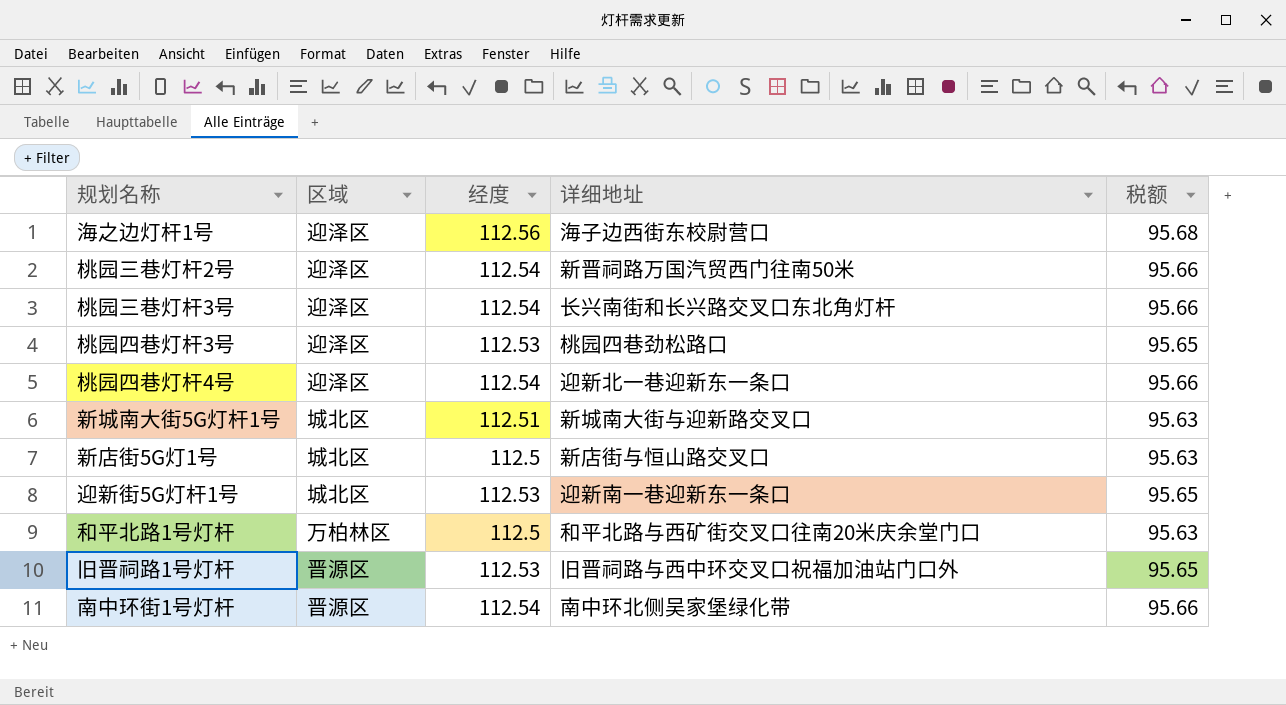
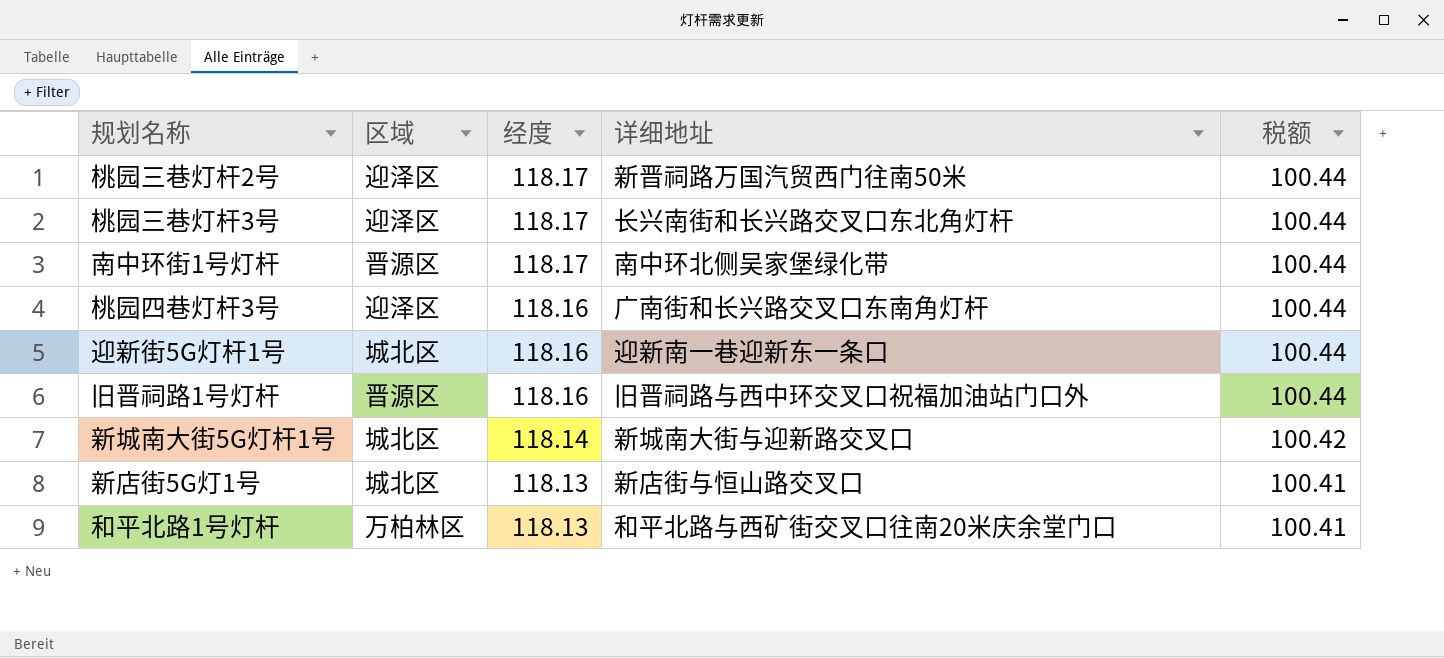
row order: none -> 经度 descending
row 海之边灯杆1号: 迎泽区 | 112.56 | 海子边西街东校尉营口 | 95.68 -> none
row 桃园四巷灯杆4号: 迎泽区 | 112.54 | 迎新北一巷迎新东一条口 | 95.66 -> none
桃园三巷灯杆2号 | 经度: 112.54 -> 118.17
桃园三巷灯杆2号 | 税额: 95.66 -> 100.44
桃园三巷灯杆3号 | 经度: 112.54 -> 118.17
桃园三巷灯杆3号 | 税额: 95.66 -> 100.44
南中环街1号灯杆 | 经度: 112.54 -> 118.17
南中环街1号灯杆 | 税额: 95.66 -> 100.44
桃园四巷灯杆3号 | 经度: 112.53 -> 118.16
桃园四巷灯杆3号 | 详细地址: 桃园四巷劲松路口 -> 广南街和长兴路交叉口东南角灯杆
桃园四巷灯杆3号 | 税额: 95.65 -> 100.44
迎新街5G灯杆1号 | 经度: 112.53 -> 118.16
迎新街5G灯杆1号 | 税额: 95.65 -> 100.44
旧晋祠路1号灯杆 | 经度: 112.53 -> 118.16
旧晋祠路1号灯杆 | 税额: 95.65 -> 100.44
新城南大街5G灯杆1号 | 经度: 112.51 -> 118.14
新城南大街5G灯杆1号 | 税额: 95.63 -> 100.42
新店街5G灯1号 | 经度: 112.5 -> 118.13
新店街5G灯1号 | 税额: 95.63 -> 100.41
和平北路1号灯杆 | 经度: 112.5 -> 118.13
和平北路1号灯杆 | 税额: 95.63 -> 100.41

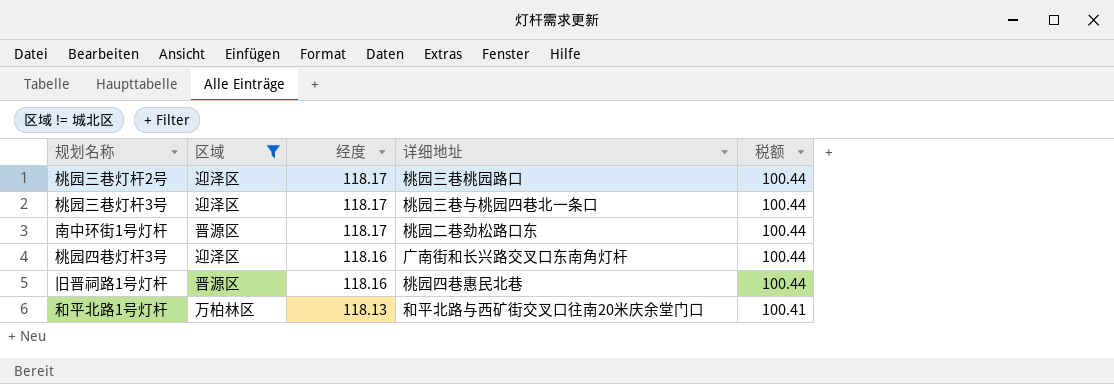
filter: none -> 区域 != 城北区
桃园三巷灯杆2号 | 详细地址: 新晋祠路万国汽贸西门往南50米 -> 桃园三巷桃园路口
桃园三巷灯杆3号 | 详细地址: 长兴南街和长兴路交叉口东北角灯杆 -> 桃园三巷与桃园四巷北一条口
南中环街1号灯杆 | 详细地址: 南中环北侧吴家堡绿化带 -> 桃园二巷劲松路口东
旧晋祠路1号灯杆 | 详细地址: 旧晋祠路与西中环交叉口祝福加油站门口外 -> 桃园四巷惠民北巷

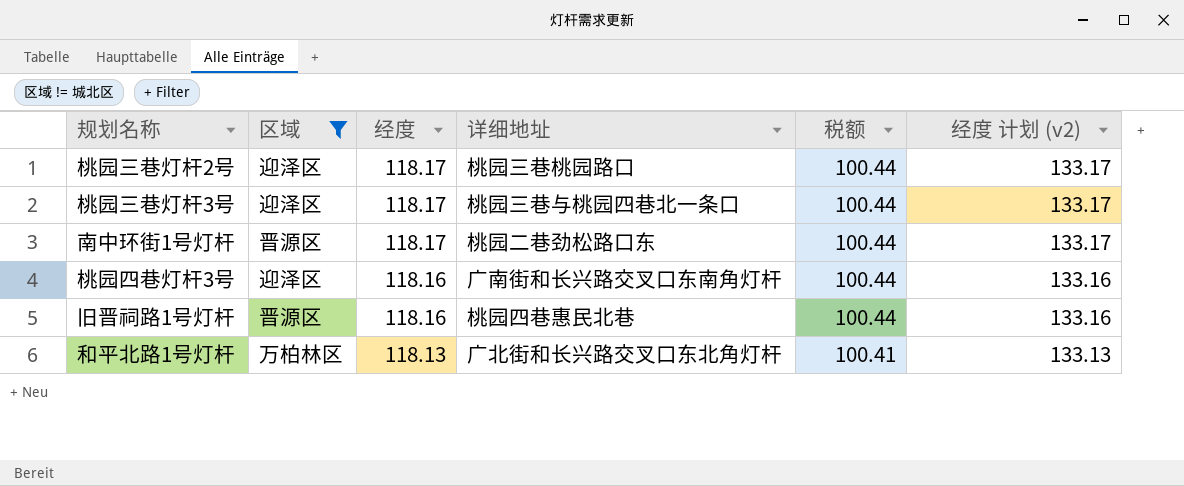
column 经度 计划 (v2) | formula: none -> [经度] + 15
和平北路1号灯杆 | 详细地址: 和平北路与西矿街交叉口往南20米庆余堂门口 -> 广北街和长兴路交叉口东北角灯杆

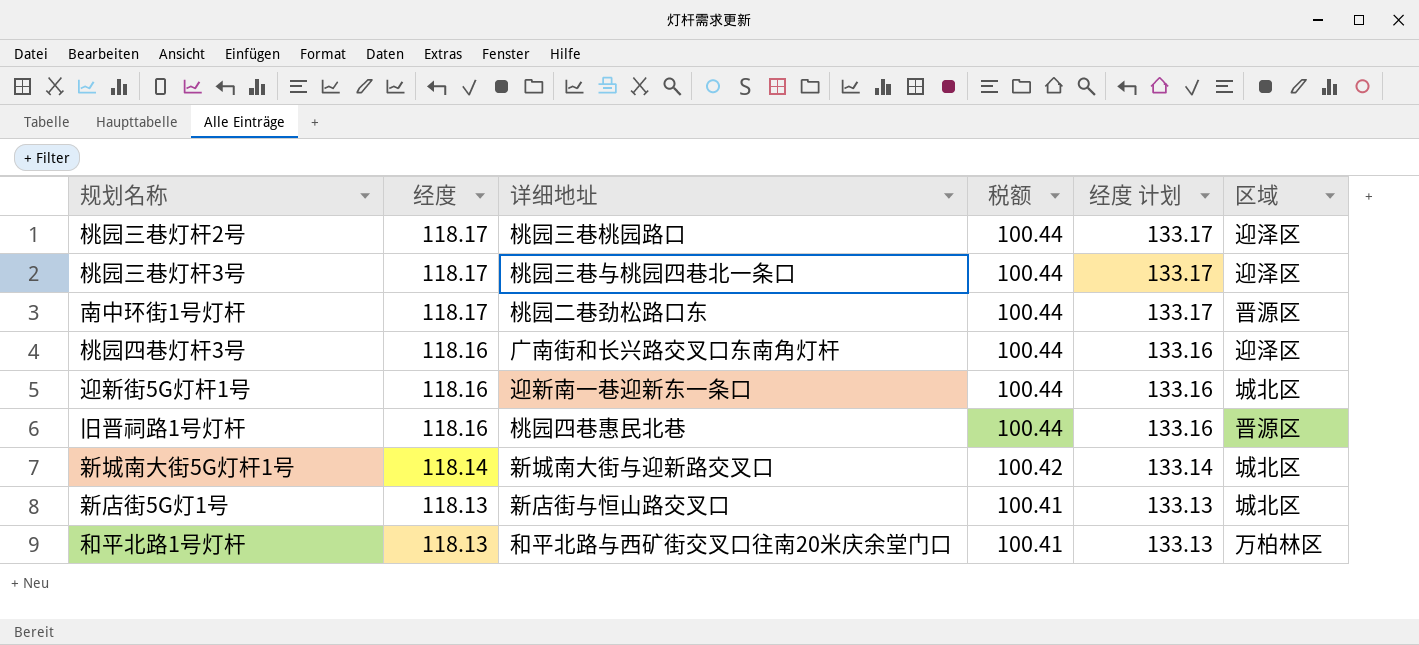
filter: 区域 != 城北区 -> none
column name: 经度 计划 (v2) -> 经度 计划
column 区域 | position: 2 -> 6
和平北路1号灯杆 | 详细地址: 广北街和长兴路交叉口东北角灯杆 -> 和平北路与西矿街交叉口往南20米庆余堂门口

